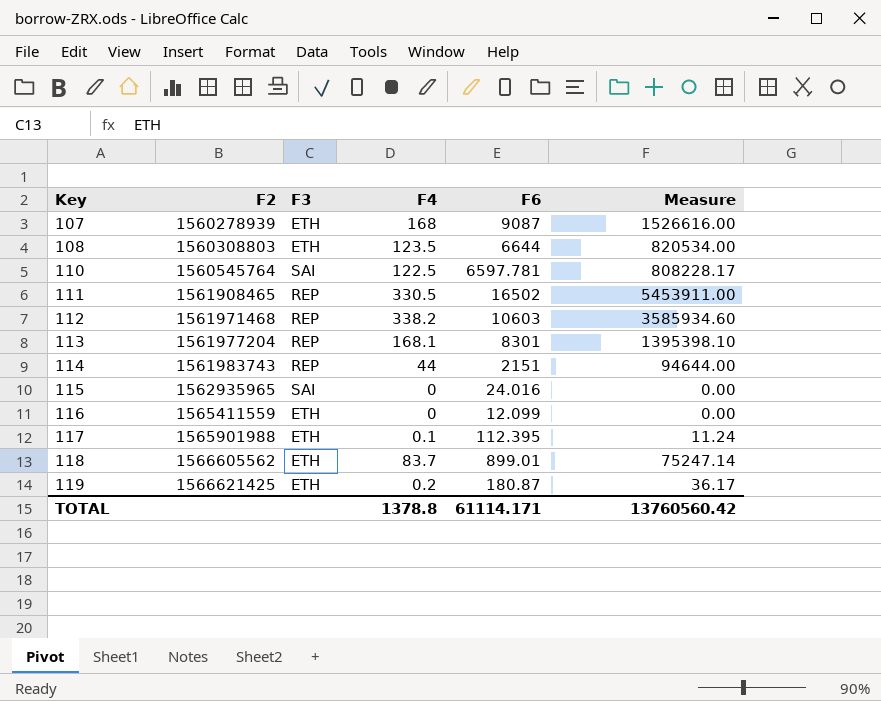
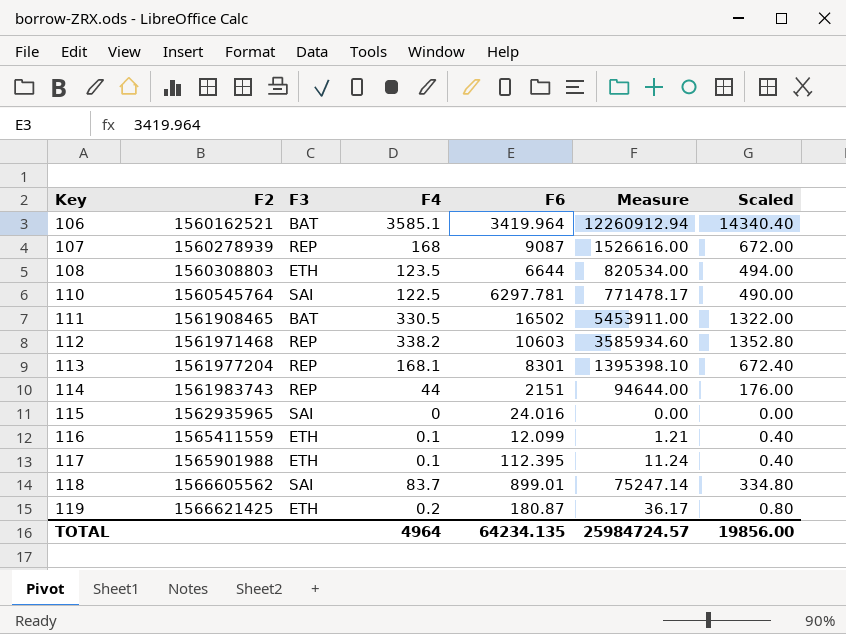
column Scaled | formula: none -> [F4] * 4
row 106: none -> 1560162521 | BAT | 3585.1 | 3419.964 | 12260912.94 | 14340.40
107 | F3: ETH -> REP
110 | F6: 6597.781 -> 6297.781
110 | Measure: 808228.17 -> 771478.17
111 | F3: REP -> BAT
116 | F4: 0 -> 0.1
116 | Measure: 0.00 -> 1.21
118 | F3: ETH -> SAI
TOTAL | F4: 1378.8 -> 4964
TOTAL | F6: 61114.171 -> 64234.135
TOTAL | Measure: 13760560.42 -> 25984724.57

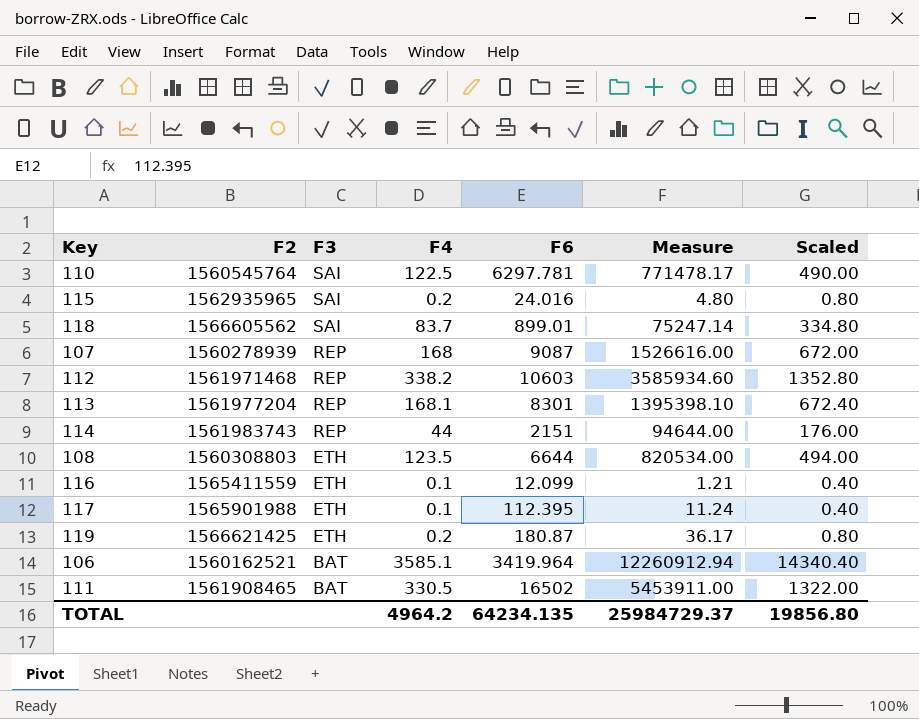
row order: Key ascending -> F3 descending
115 | F4: 0 -> 0.2
115 | Measure: 0.00 -> 4.80
115 | Scaled: 0.00 -> 0.80
TOTAL | F4: 4964 -> 4964.2
TOTAL | Measure: 25984724.57 -> 25984729.37
TOTAL | Scaled: 19856.00 -> 19856.80

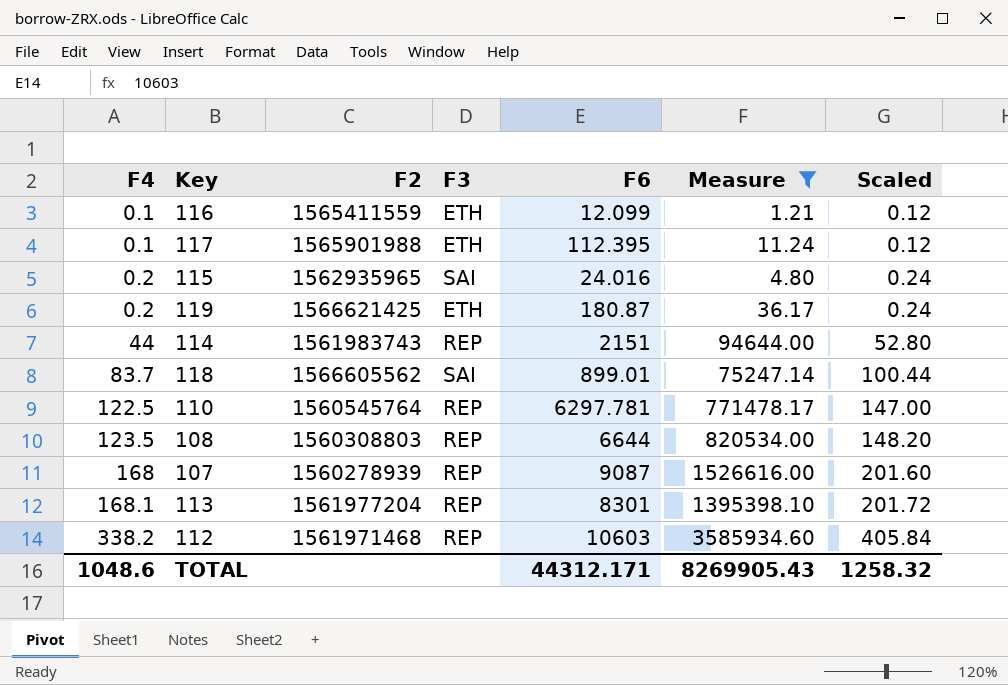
filter: none -> Measure <= 3585934.60
row order: F3 descending -> F4 ascending
column F4 | position: 4 -> 1
column Scaled | formula: [F4] * 4 -> [F4] * 1.2
110 | F3: SAI -> REP
108 | F3: ETH -> REP
TOTAL | F4: 4964.2 -> 1048.6
TOTAL | F6: 64234.135 -> 44312.171
TOTAL | Measure: 25984729.37 -> 8269905.43
TOTAL | Scaled: 19856.80 -> 1258.32

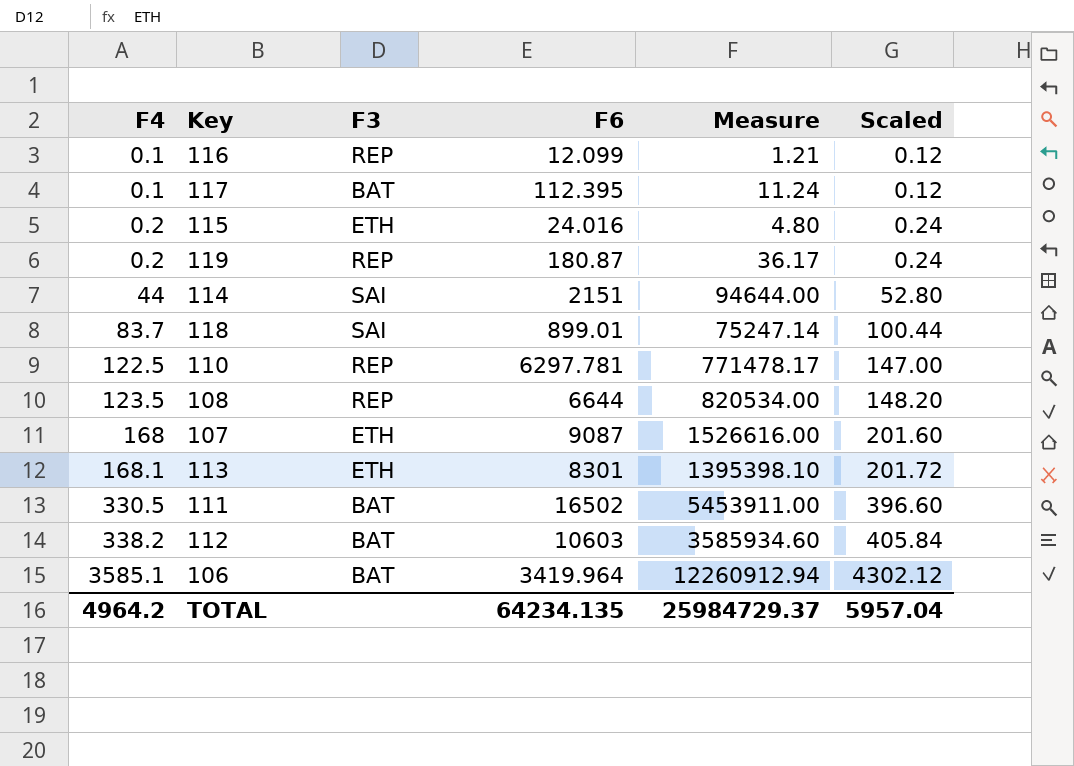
filter: Measure <= 3585934.60 -> none
column F2 | position: 3 -> none
116 | F3: ETH -> REP
117 | F3: ETH -> BAT
115 | F3: SAI -> ETH
119 | F3: ETH -> REP
114 | F3: REP -> SAI
107 | F3: REP -> ETH
113 | F3: REP -> ETH
112 | F3: REP -> BAT
TOTAL | F4: 1048.6 -> 4964.2
TOTAL | F6: 44312.171 -> 64234.135
TOTAL | Measure: 8269905.43 -> 25984729.37
TOTAL | Scaled: 1258.32 -> 5957.04

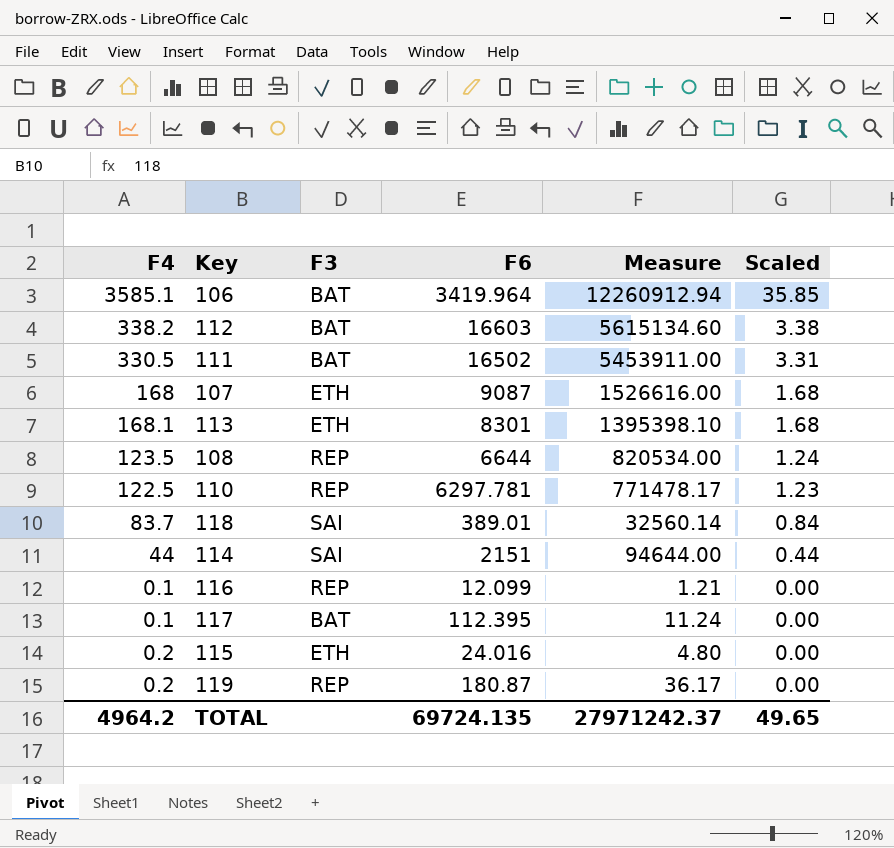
row order: F4 ascending -> Scaled descending
column Scaled | formula: [F4] * 1.2 -> [F4] * 0.01
112 | F6: 10603 -> 16603
112 | Measure: 3585934.60 -> 5615134.60
118 | F6: 899.01 -> 389.01
118 | Measure: 75247.14 -> 32560.14
TOTAL | F6: 64234.135 -> 69724.135
TOTAL | Measure: 25984729.37 -> 27971242.37
TOTAL | Scaled: 5957.04 -> 49.65

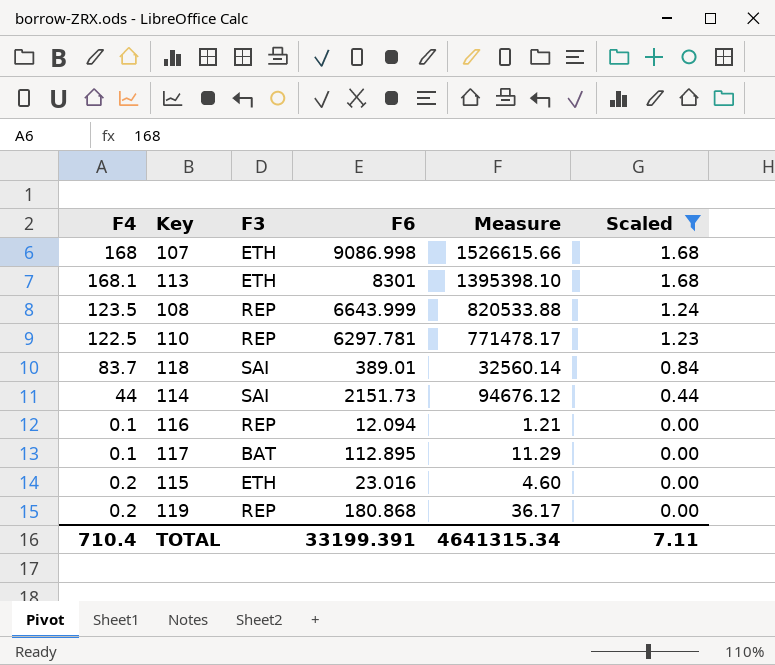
filter: none -> Scaled <= 1.68
107 | F6: 9087 -> 9086.998
107 | Measure: 1526616.00 -> 1526615.66
108 | F6: 6644 -> 6643.999
108 | Measure: 820534.00 -> 820533.88
114 | F6: 2151 -> 2151.73
114 | Measure: 94644.00 -> 94676.12
116 | F6: 12.099 -> 12.094
117 | F6: 112.395 -> 112.895
117 | Measure: 11.24 -> 11.29
115 | F6: 24.016 -> 23.016
115 | Measure: 4.80 -> 4.60
119 | F6: 180.87 -> 180.868
TOTAL | F4: 4964.2 -> 710.4
TOTAL | F6: 69724.135 -> 33199.391
TOTAL | Measure: 27971242.37 -> 4641315.34
TOTAL | Scaled: 49.65 -> 7.11

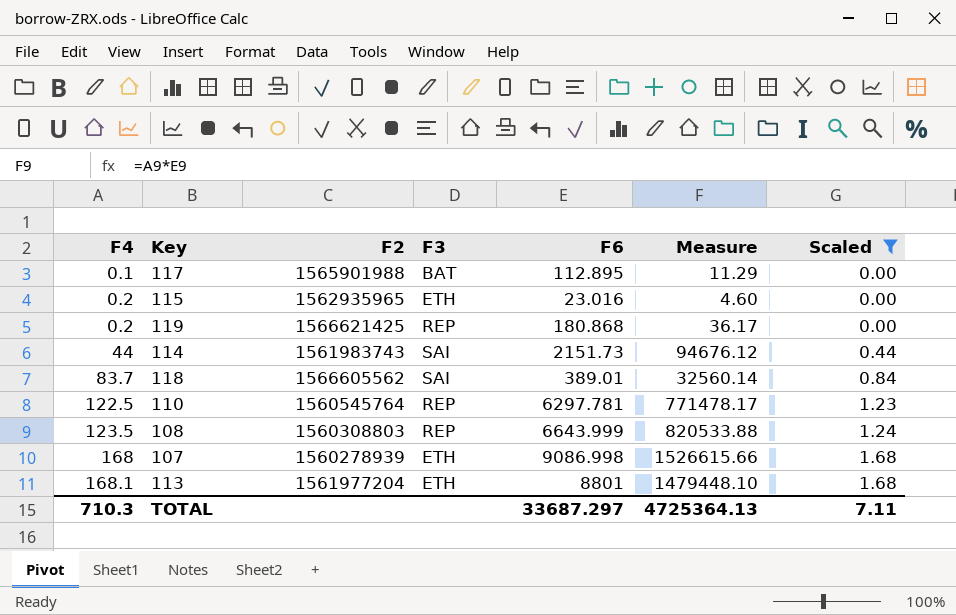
row order: Scaled descending -> F4 ascending
column F2 | position: none -> 3
row 116: 0.1 | REP | 12.094 | 1.21 | 0.00 -> none
113 | F6: 8301 -> 8801
113 | Measure: 1395398.10 -> 1479448.10
TOTAL | F4: 710.4 -> 710.3
TOTAL | F6: 33199.391 -> 33687.297
TOTAL | Measure: 4641315.34 -> 4725364.13

